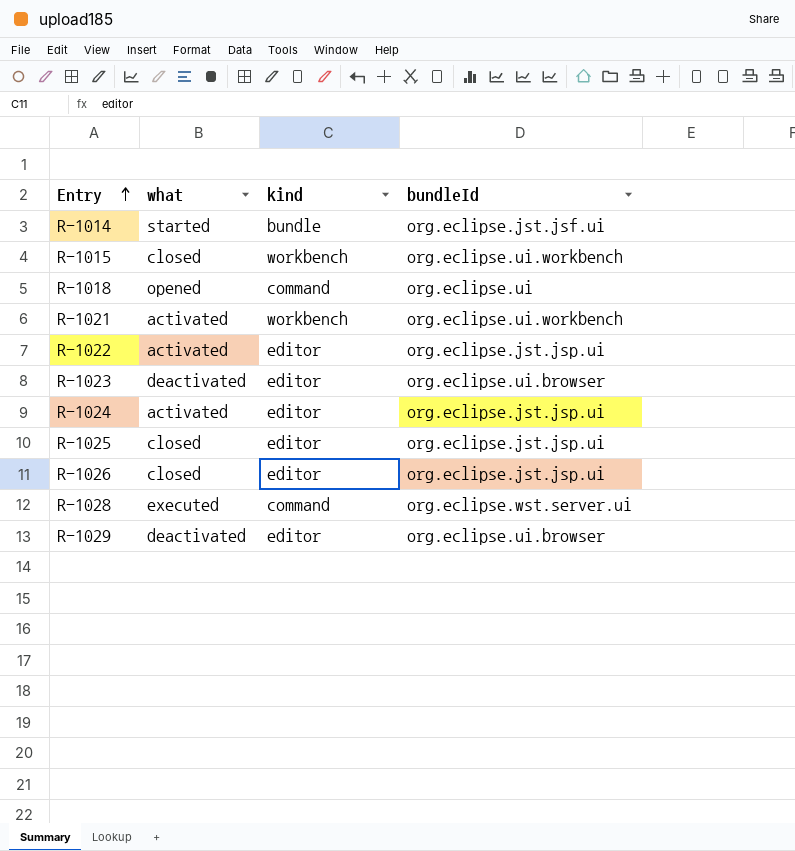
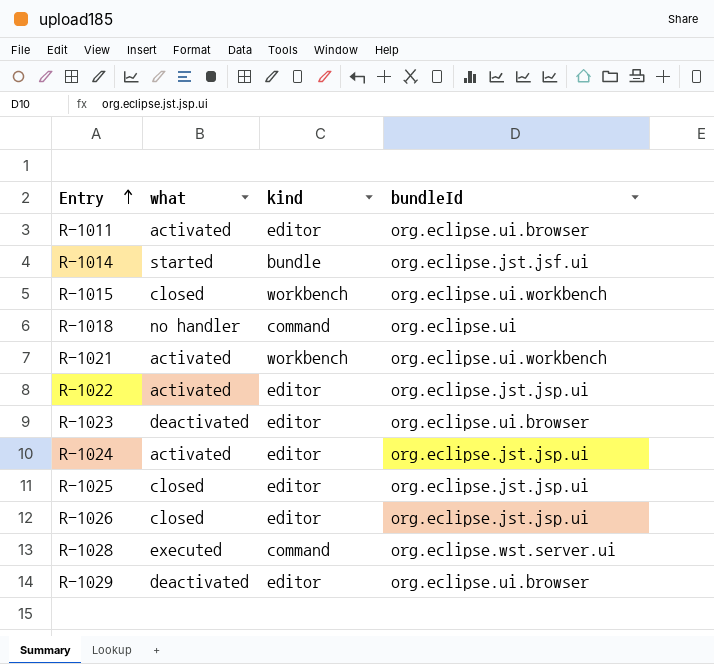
row R-1011: none -> activated | editor | org.eclipse.ui.browser
R-1018 | what: opened -> no handler

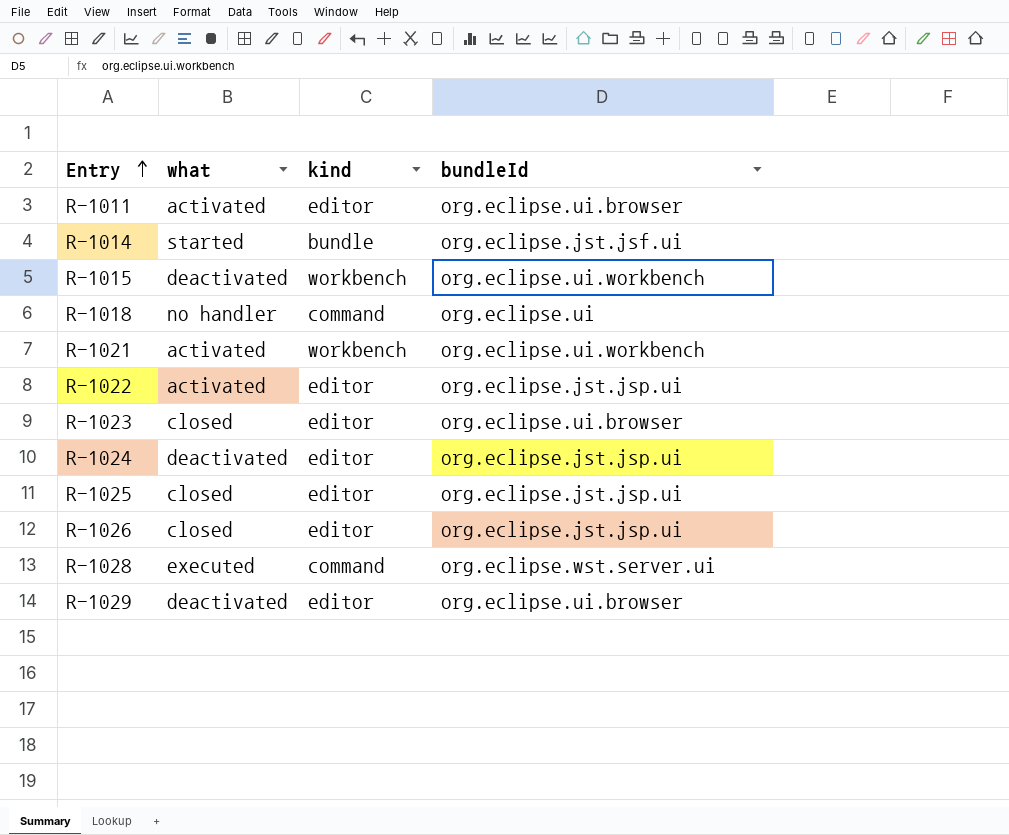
R-1015 | what: closed -> deactivated
R-1023 | what: deactivated -> closed
R-1024 | what: activated -> deactivated

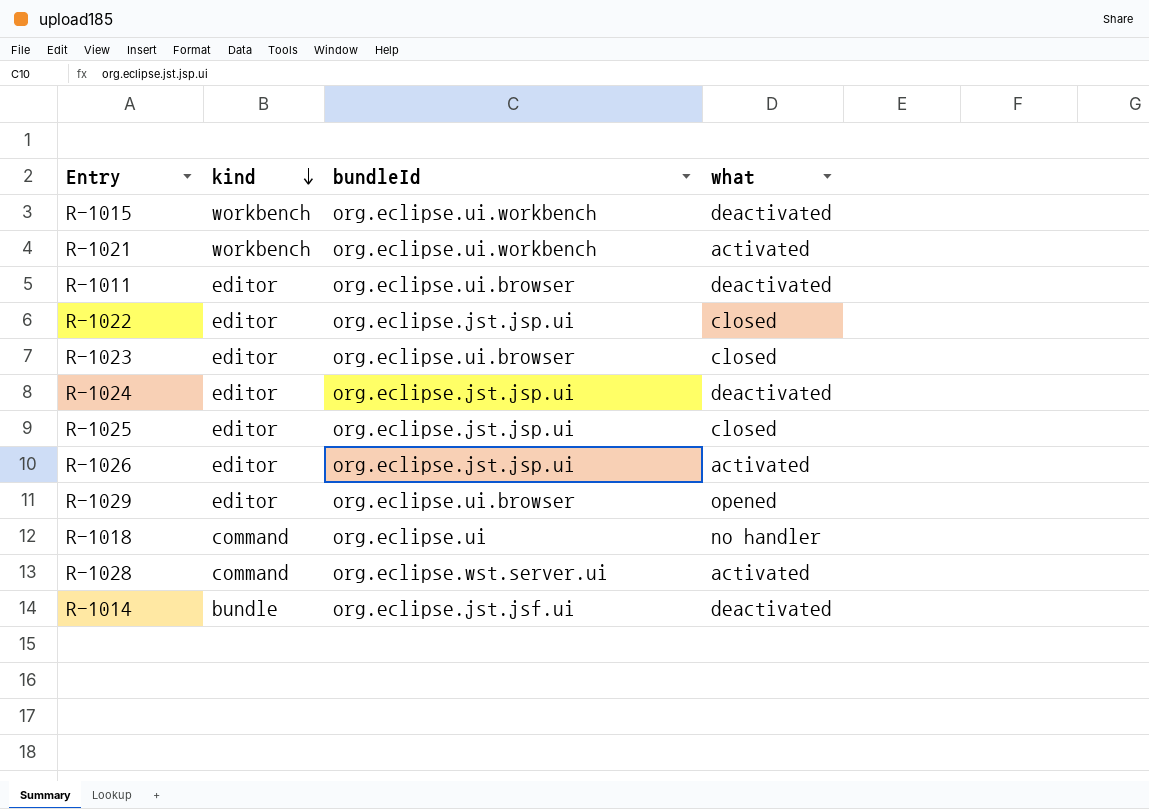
row order: Entry ascending -> kind descending
column what | position: 2 -> 4
R-1011 | what: activated -> deactivated
R-1022 | what: activated -> closed
R-1026 | what: closed -> activated
R-1029 | what: deactivated -> opened
R-1028 | what: executed -> activated
R-1014 | what: started -> deactivated

